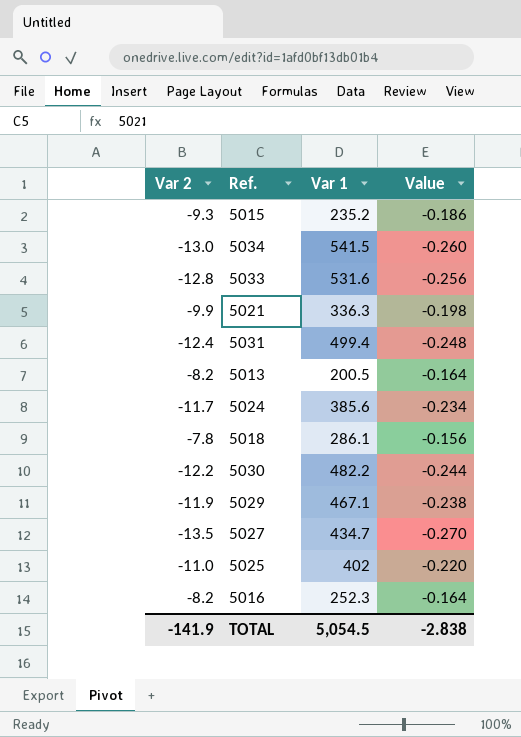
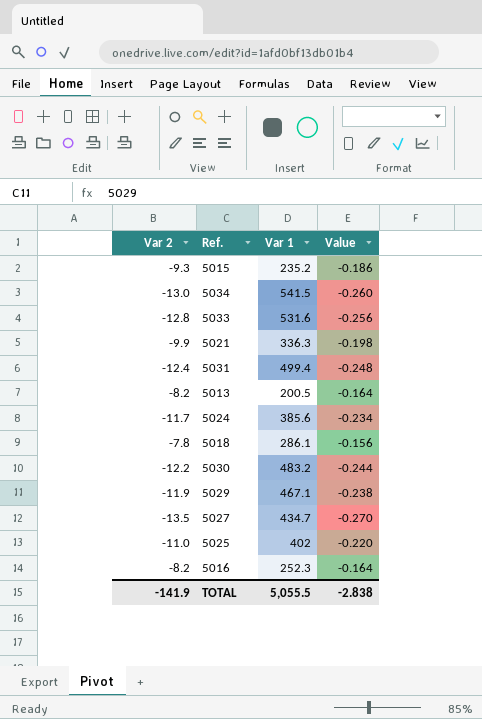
5030 | Var 1: 482.2 -> 483.2
TOTAL | Var 1: 5,054.5 -> 5,055.5

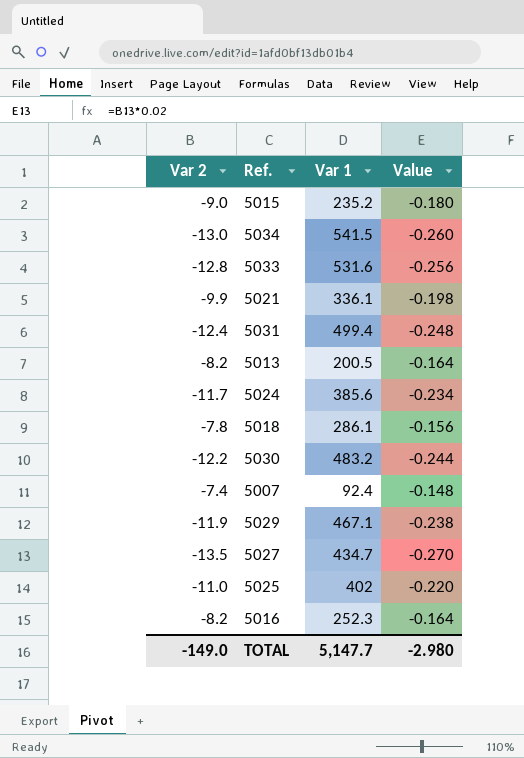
5015 | Var 2: -9.3 -> -9.0
5015 | Value: -0.186 -> -0.180
5021 | Var 1: 336.3 -> 336.1
row 5007: none -> -7.4 | 92.4 | -0.148
TOTAL | Var 2: -141.9 -> -149.0
TOTAL | Var 1: 5,055.5 -> 5,147.7
TOTAL | Value: -2.838 -> -2.980

